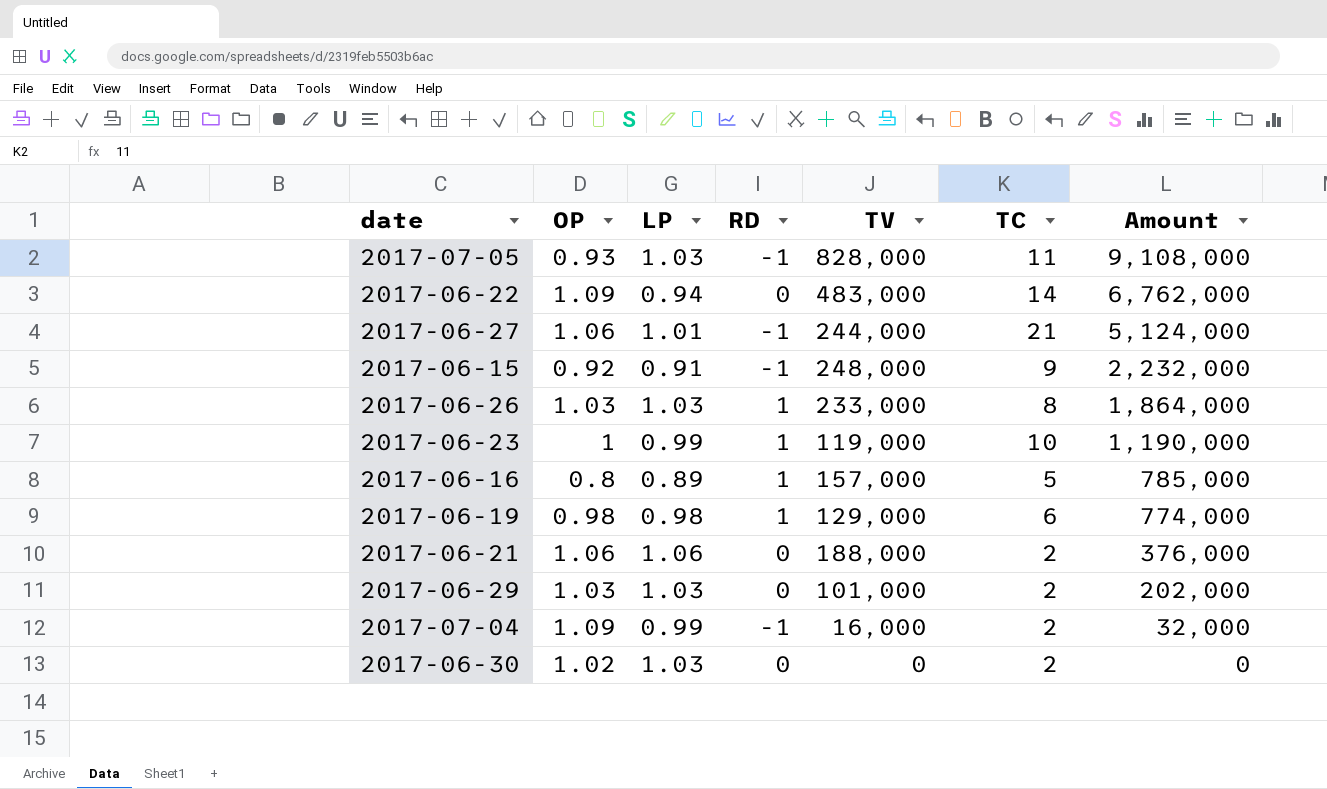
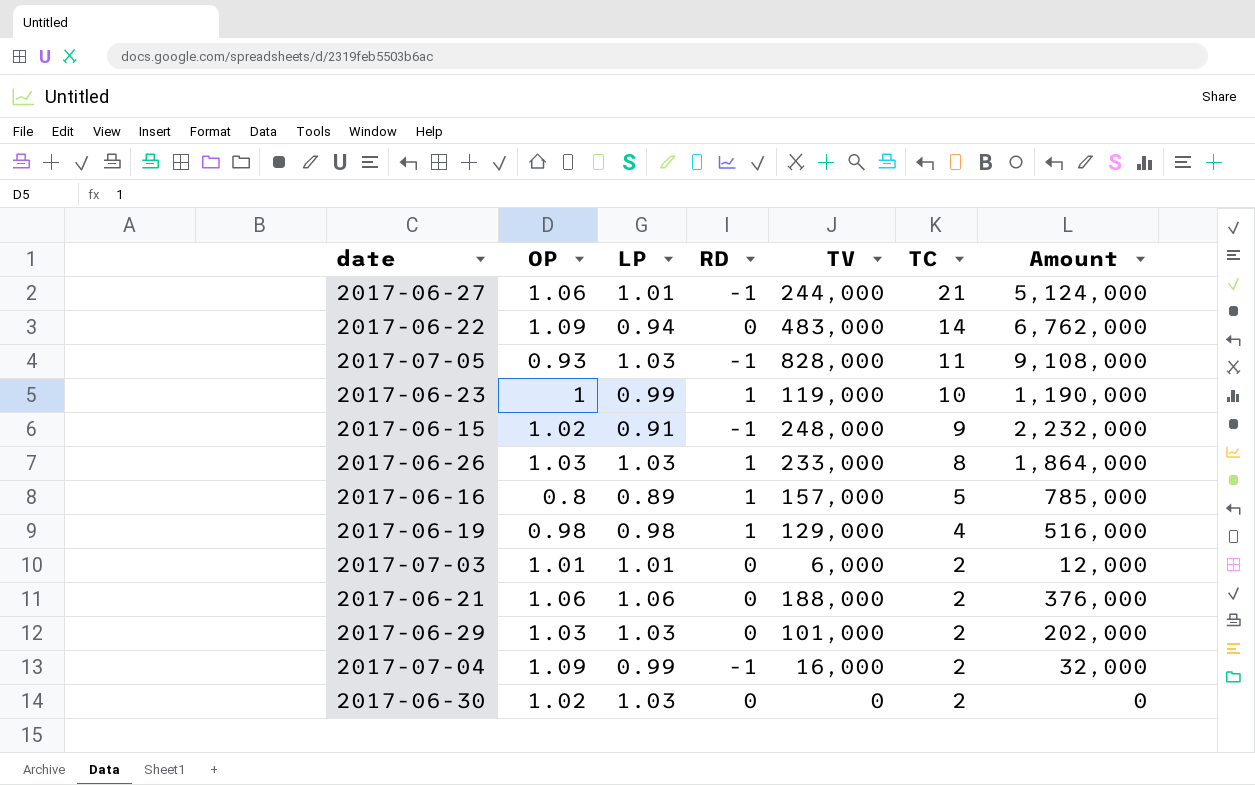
row order: Amount descending -> TC descending
2017-06-15 | OP: 0.92 -> 1.02
2017-06-19 | TC: 6 -> 4
2017-06-19 | Amount: 774,000 -> 516,000
row 2017-07-03: none -> 1.01 | 1.01 | 0 | 6,000 | 2 | 12,000

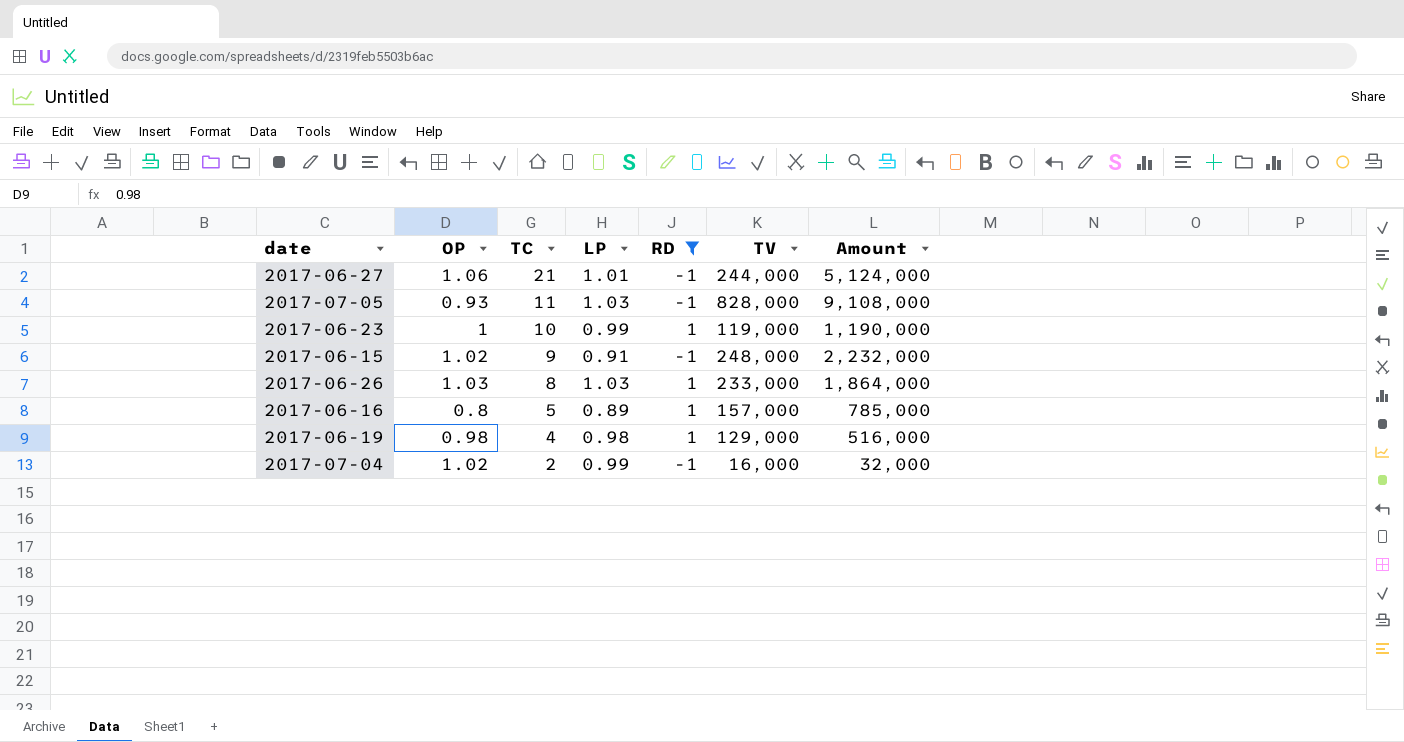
filter: none -> RD != 0
column TC | position: 6 -> 3
2017-07-04 | OP: 1.09 -> 1.02

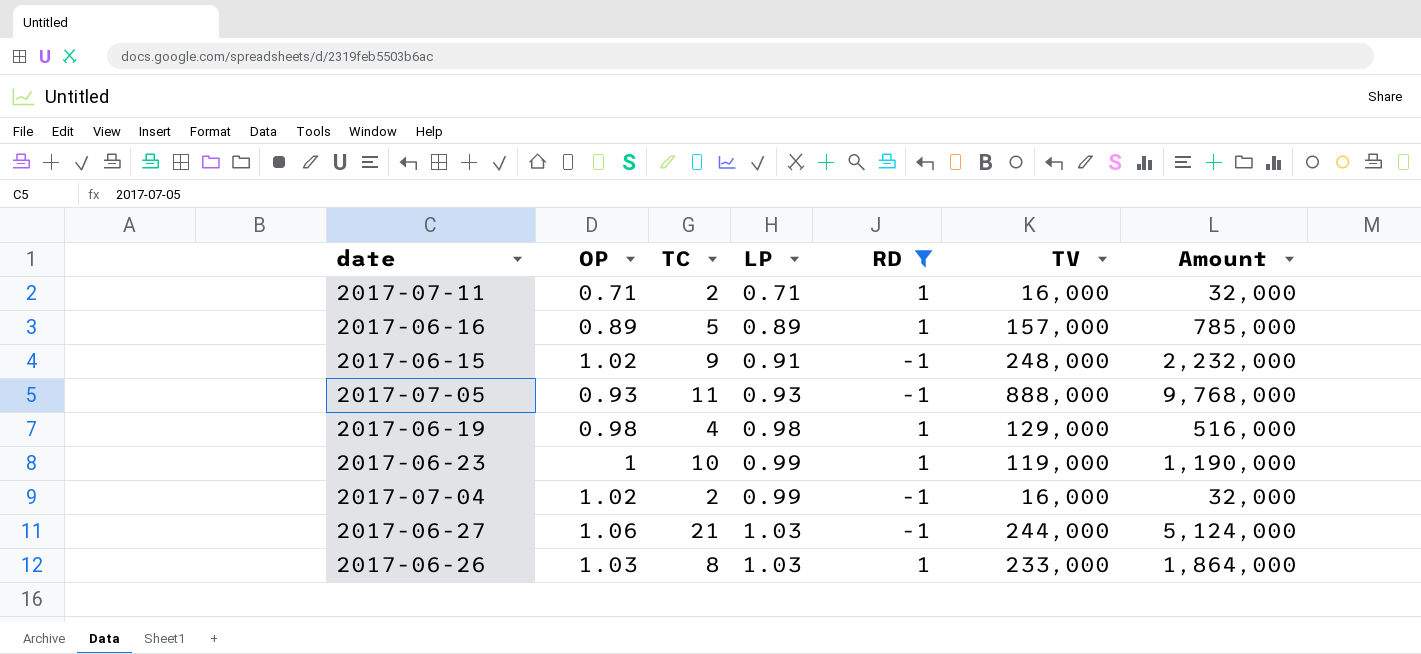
row order: TC descending -> LP ascending
row 2017-07-11: none -> 0.71 | 2 | 0.71 | 1 | 16,000 | 32,000
2017-06-16 | OP: 0.8 -> 0.89
2017-07-05 | LP: 1.03 -> 0.93
2017-07-05 | TV: 828,000 -> 888,000
2017-07-05 | Amount: 9,108,000 -> 9,768,000
2017-06-27 | LP: 1.01 -> 1.03

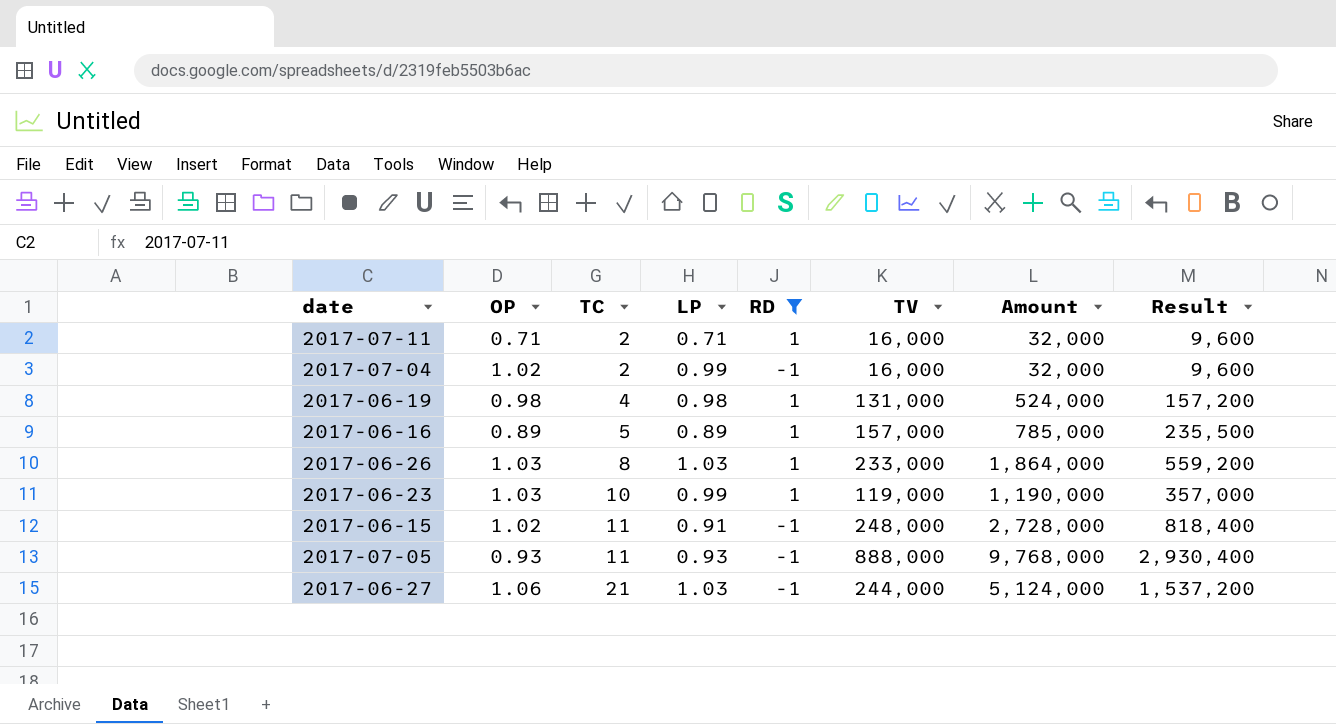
row order: LP ascending -> TC ascending
column Result | formula: none -> [Amount] * 0.3
2017-06-19 | TV: 129,000 -> 131,000
2017-06-19 | Amount: 516,000 -> 524,000
2017-06-23 | OP: 1 -> 1.03
2017-06-15 | TC: 9 -> 11
2017-06-15 | Amount: 2,232,000 -> 2,728,000

